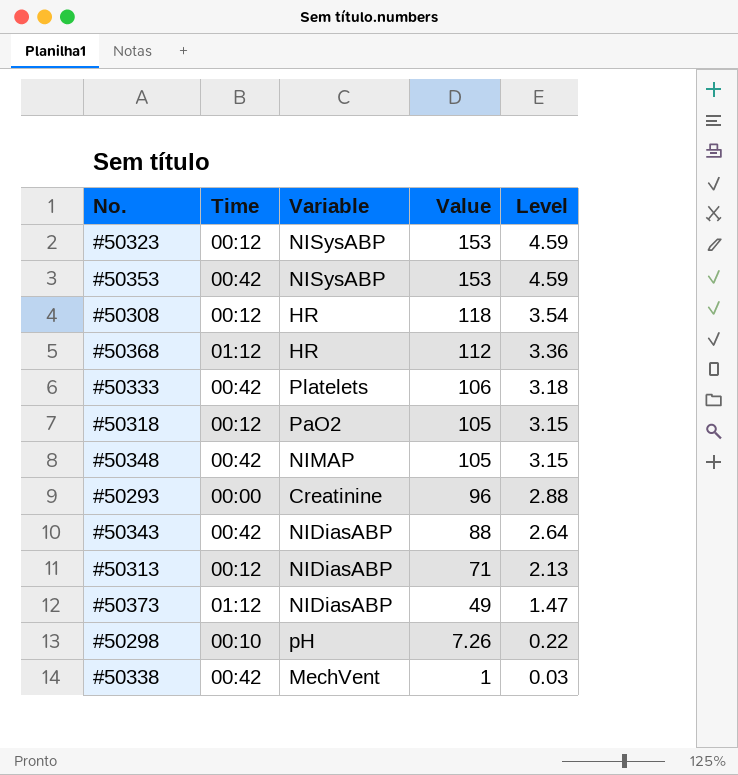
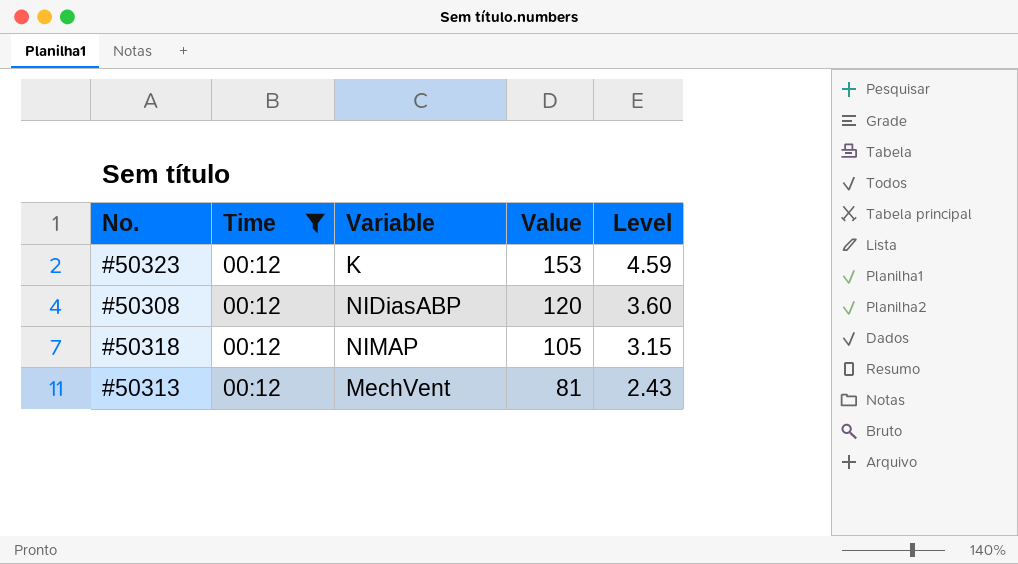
filter: none -> Time = 00:12
#50323 | Variable: NISysABP -> K
#50308 | Variable: HR -> NIDiasABP
#50308 | Value: 118 -> 120
#50308 | Level: 3.54 -> 3.60
#50318 | Variable: PaO2 -> NIMAP
#50313 | Variable: NIDiasABP -> MechVent
#50313 | Value: 71 -> 81
#50313 | Level: 2.13 -> 2.43

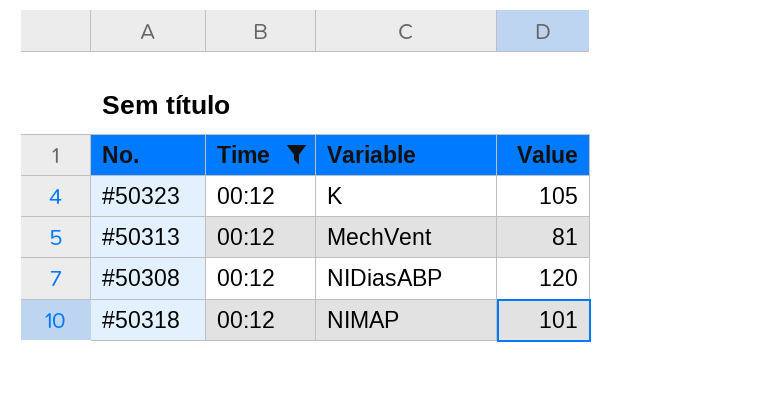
row order: Value descending -> Variable ascending
column Level | formula: [Value] * 0.03 -> none
#50323 | Value: 153 -> 105
#50318 | Value: 105 -> 101

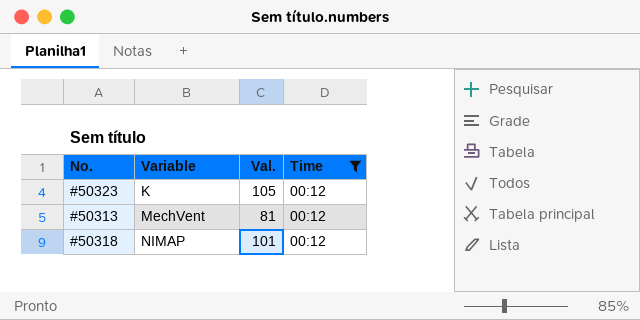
column name: Value -> Val.
column Time | position: 2 -> 4
row #50308: 00:12 | NIDiasABP | 120 -> none

